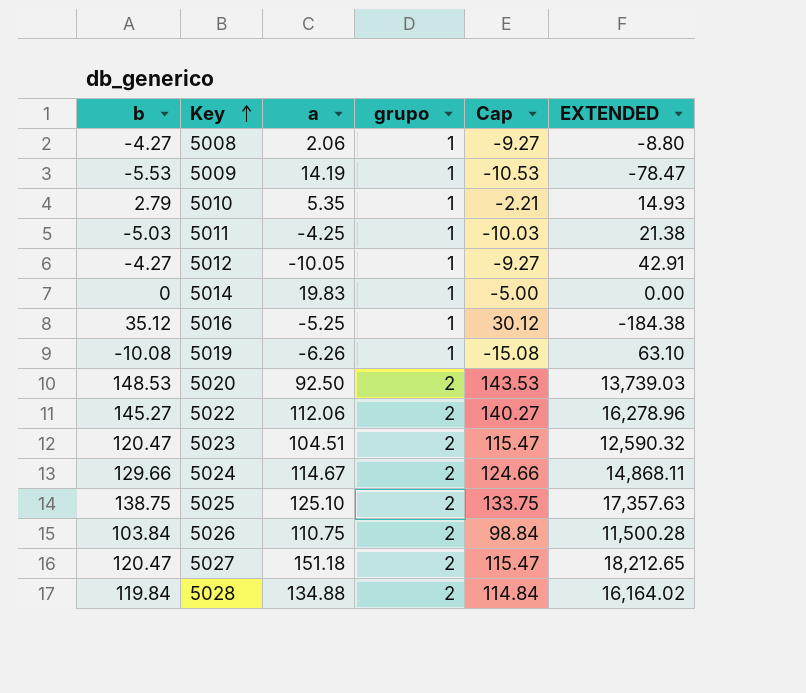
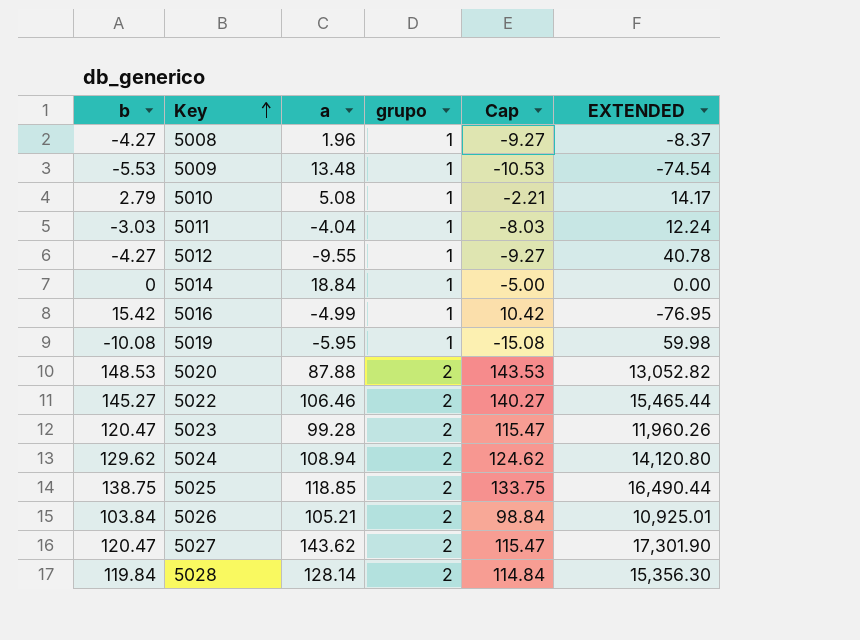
5008 | a: 2.06 -> 1.96
5008 | EXTENDED: -8.80 -> -8.37
5009 | a: 14.19 -> 13.48
5009 | EXTENDED: -78.47 -> -74.54
5010 | a: 5.35 -> 5.08
5010 | EXTENDED: 14.93 -> 14.17
5011 | b: -5.03 -> -3.03
5011 | a: -4.25 -> -4.04
5011 | Cap: -10.03 -> -8.03
5011 | EXTENDED: 21.38 -> 12.24
5012 | a: -10.05 -> -9.55
5012 | EXTENDED: 42.91 -> 40.78
5014 | a: 19.83 -> 18.84
5016 | b: 35.12 -> 15.42
5016 | a: -5.25 -> -4.99
5016 | Cap: 30.12 -> 10.42
5016 | EXTENDED: -184.38 -> -76.95
5019 | a: -6.26 -> -5.95
5019 | EXTENDED: 63.10 -> 59.98
5020 | a: 92.50 -> 87.88
5020 | EXTENDED: 13,739.03 -> 13,052.82
5022 | a: 112.06 -> 106.46
5022 | EXTENDED: 16,278.96 -> 15,465.44
5023 | a: 104.51 -> 99.28
5023 | EXTENDED: 12,590.32 -> 11,960.26
5024 | b: 129.66 -> 129.62
5024 | a: 114.67 -> 108.94
5024 | Cap: 124.66 -> 124.62
5024 | EXTENDED: 14,868.11 -> 14,120.80
5025 | a: 125.10 -> 118.85
5025 | EXTENDED: 17,357.63 -> 16,490.44
5026 | a: 110.75 -> 105.21
5026 | EXTENDED: 11,500.28 -> 10,925.01
5027 | a: 151.18 -> 143.62
5027 | EXTENDED: 18,212.65 -> 17,301.90
5028 | a: 134.88 -> 128.14
5028 | EXTENDED: 16,164.02 -> 15,356.30

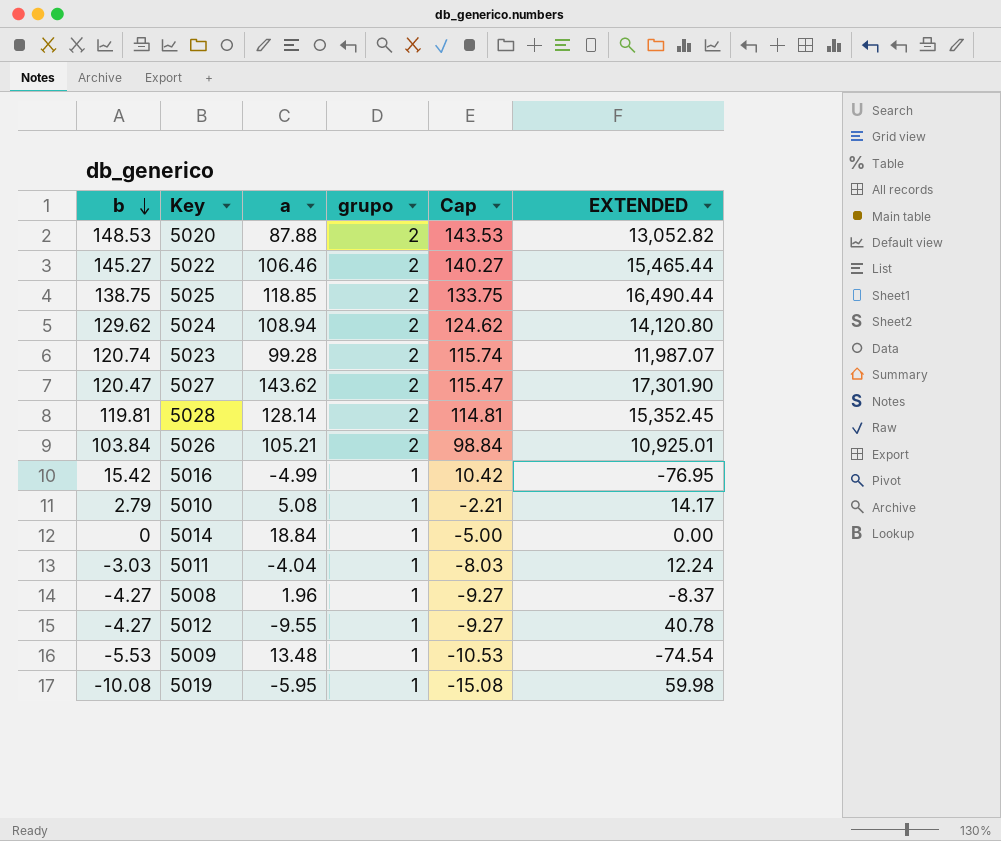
row order: Key ascending -> b descending
5023 | b: 120.47 -> 120.74
5023 | Cap: 115.47 -> 115.74
5023 | EXTENDED: 11,960.26 -> 11,987.07
5028 | b: 119.84 -> 119.81
5028 | Cap: 114.84 -> 114.81
5028 | EXTENDED: 15,356.30 -> 15,352.45

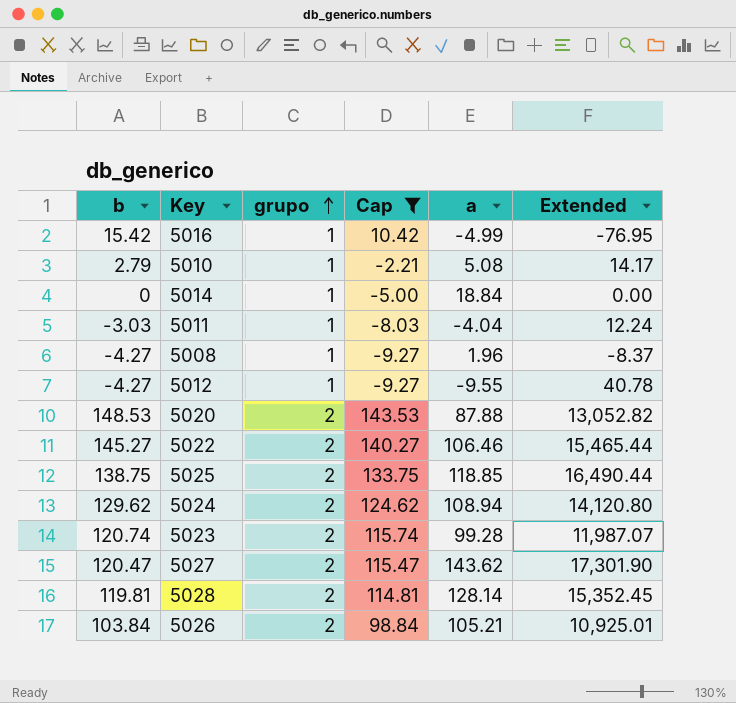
filter: none -> Cap >= -9.27
row order: b descending -> grupo ascending
column a | position: 3 -> 5
column name: EXTENDED -> Extended

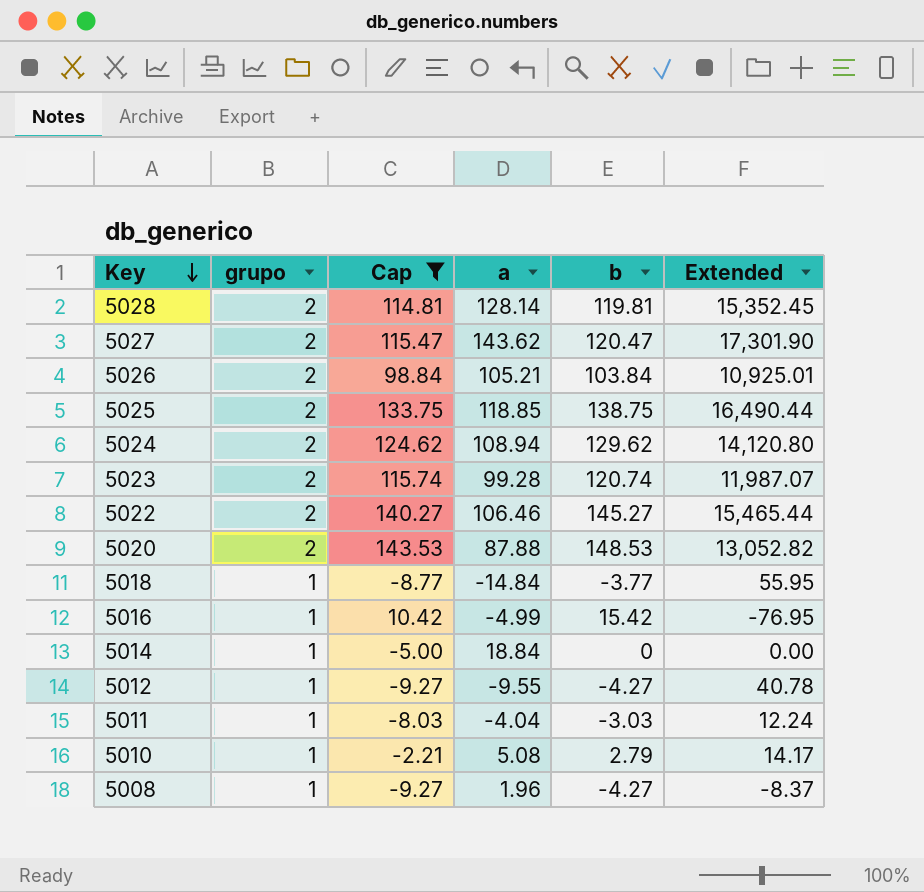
row order: grupo ascending -> Key descending
column b | position: 1 -> 5
row 5018: none -> 1 | -8.77 | -14.84 | -3.77 | 55.95

